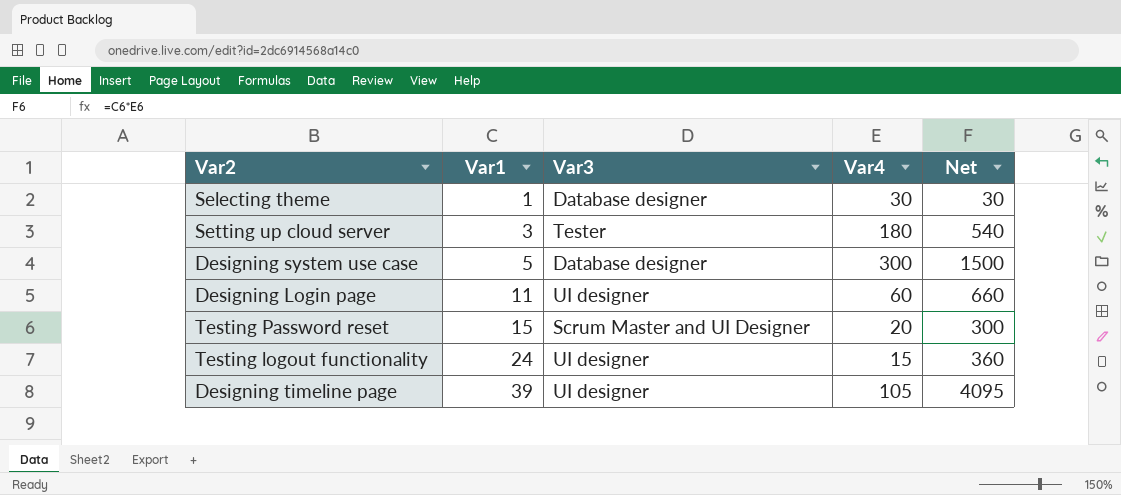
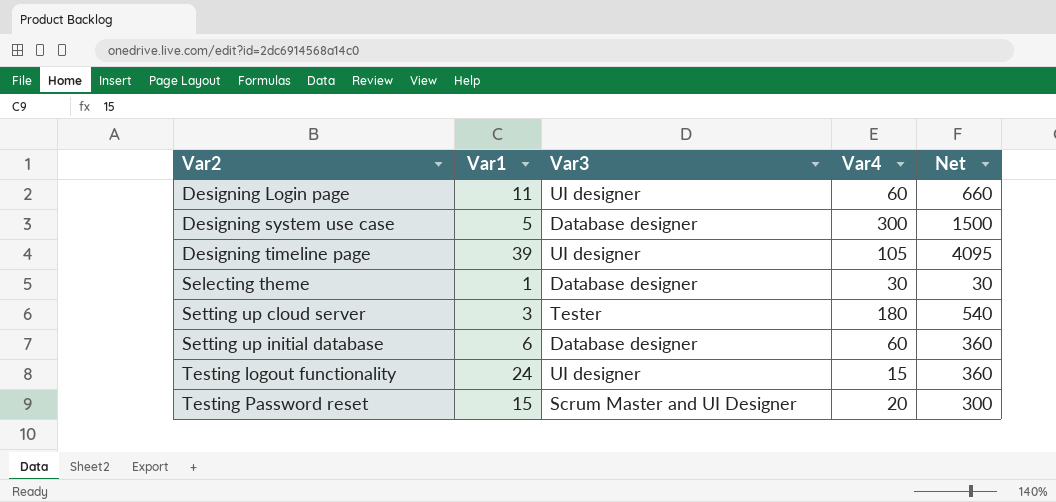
row order: Var1 ascending -> Var2 ascending
row Setting up initial database: none -> 6 | Database designer | 60 | 360

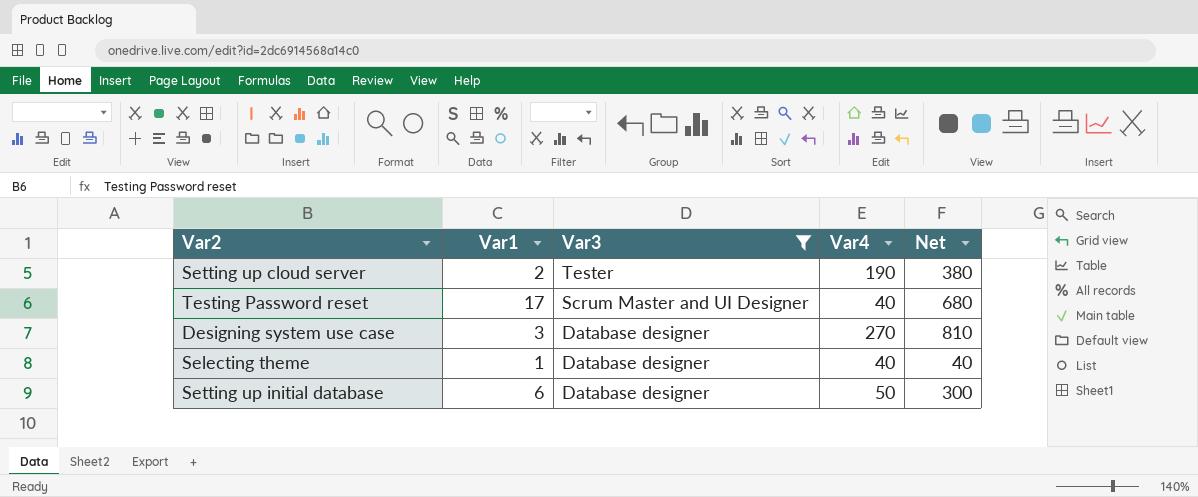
filter: none -> Var3 != UI designer
row order: Var2 ascending -> Var3 descending
Setting up cloud server | Var1: 3 -> 2
Setting up cloud server | Var4: 180 -> 190
Setting up cloud server | Net: 540 -> 380
Testing Password reset | Var1: 15 -> 17
Testing Password reset | Var4: 20 -> 40
Testing Password reset | Net: 300 -> 680
Designing system use case | Var1: 5 -> 3
Designing system use case | Var4: 300 -> 270
Designing system use case | Net: 1500 -> 810
Selecting theme | Var4: 30 -> 40
Selecting theme | Net: 30 -> 40
Setting up initial database | Var4: 60 -> 50
Setting up initial database | Net: 360 -> 300

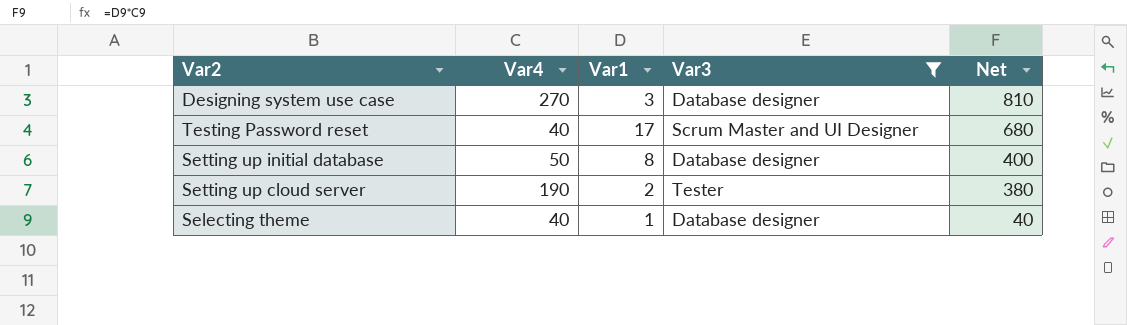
row order: Var3 descending -> Net descending
column Var4 | position: 4 -> 2
Setting up initial database | Var1: 6 -> 8
Setting up initial database | Net: 300 -> 400

